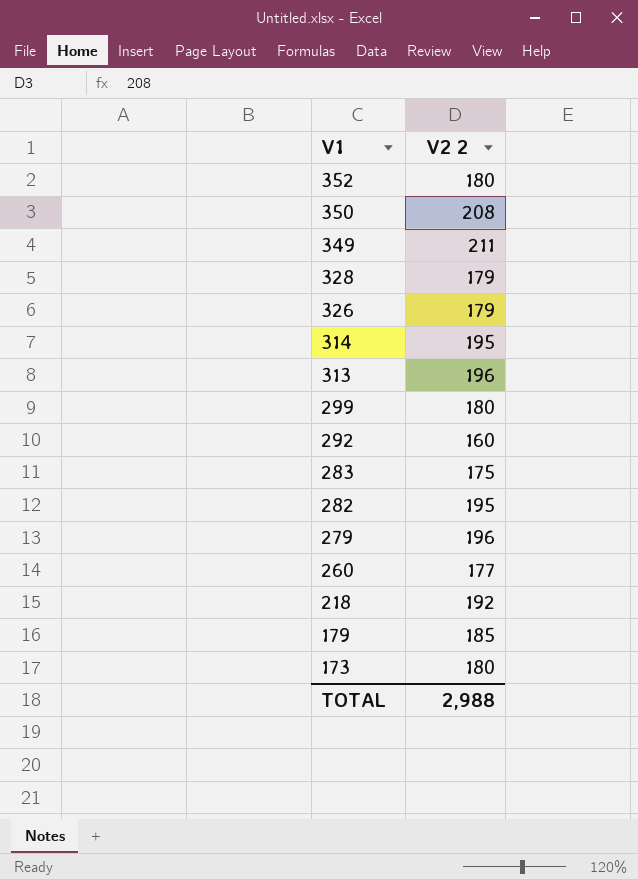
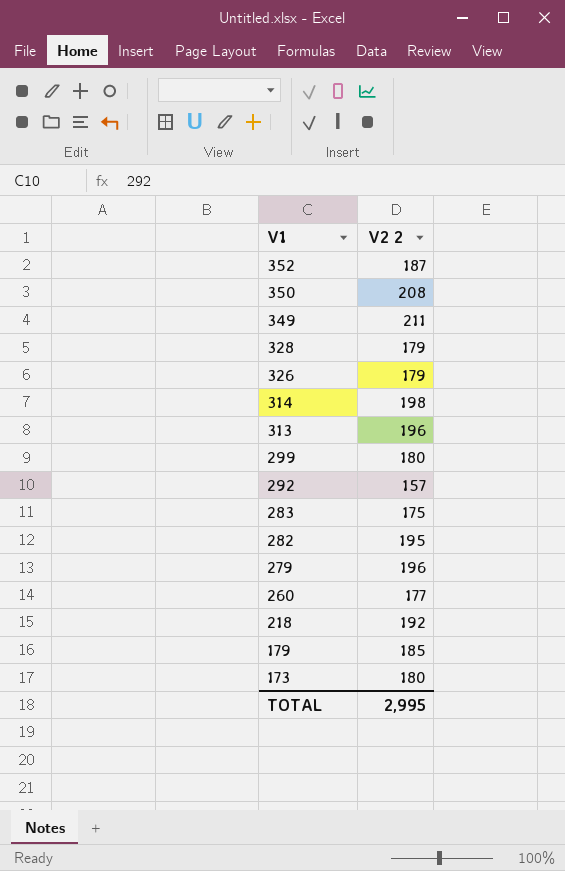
352 | V2 2: 180 -> 187
314 | V2 2: 195 -> 198
292 | V2 2: 160 -> 157
TOTAL | V2 2: 2,988 -> 2,995

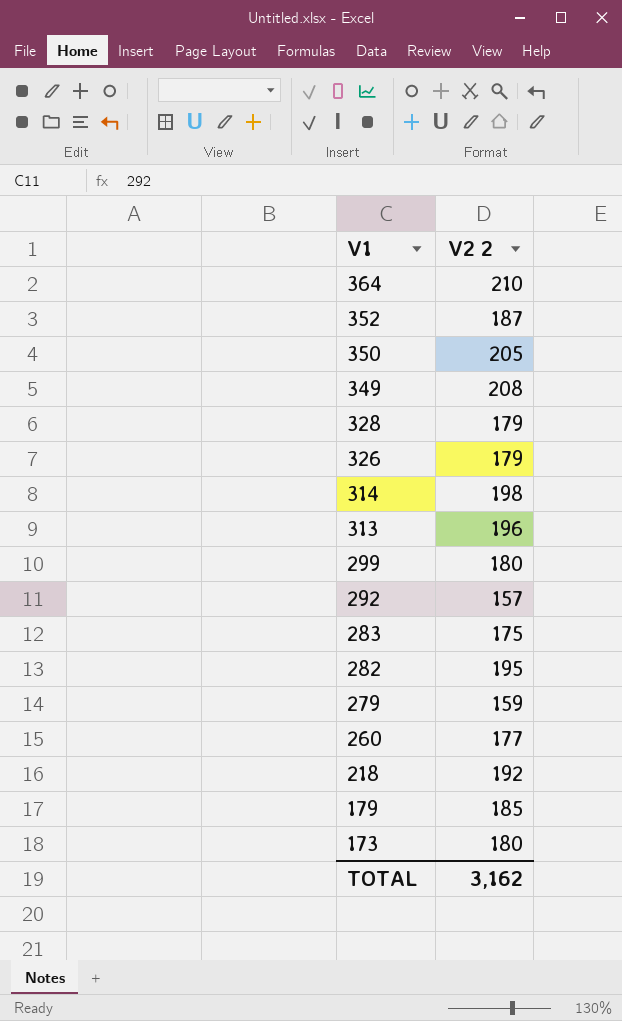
row 364: none -> 210
350 | V2 2: 208 -> 205
349 | V2 2: 211 -> 208
279 | V2 2: 196 -> 159
TOTAL | V2 2: 2,995 -> 3,162

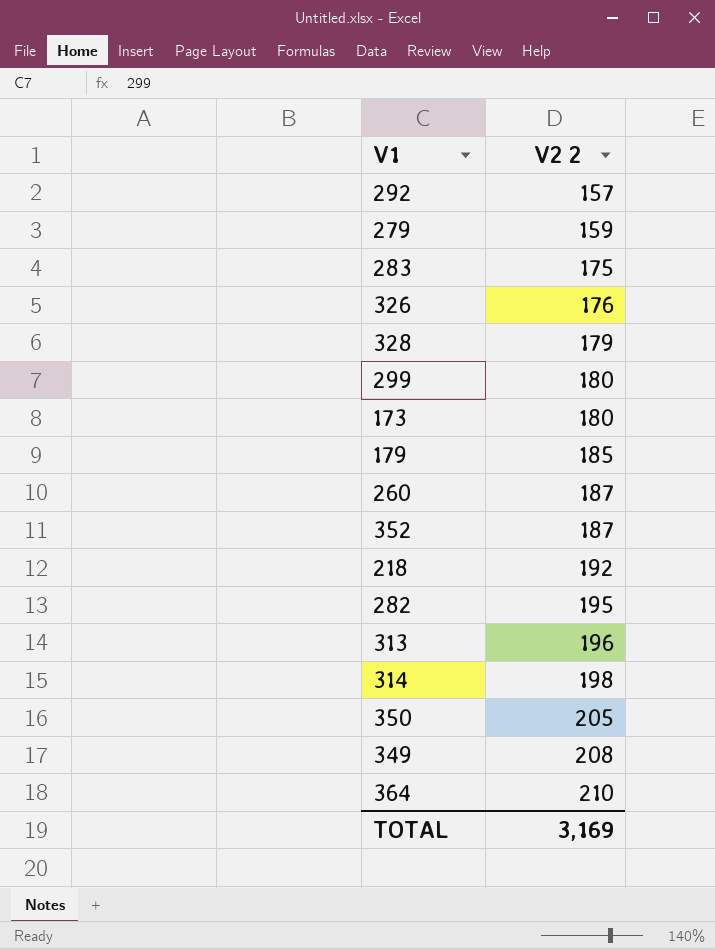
row order: V1 descending -> V2 2 ascending
326 | V2 2: 179 -> 176
260 | V2 2: 177 -> 187
TOTAL | V2 2: 3,162 -> 3,169

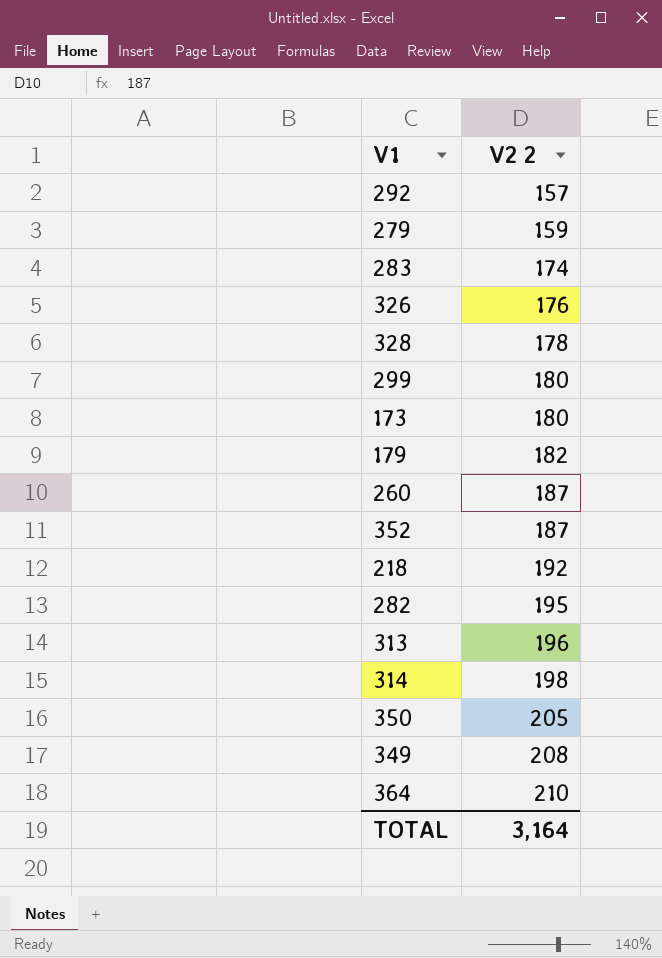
283 | V2 2: 175 -> 174
328 | V2 2: 179 -> 178
179 | V2 2: 185 -> 182
TOTAL | V2 2: 3,169 -> 3,164

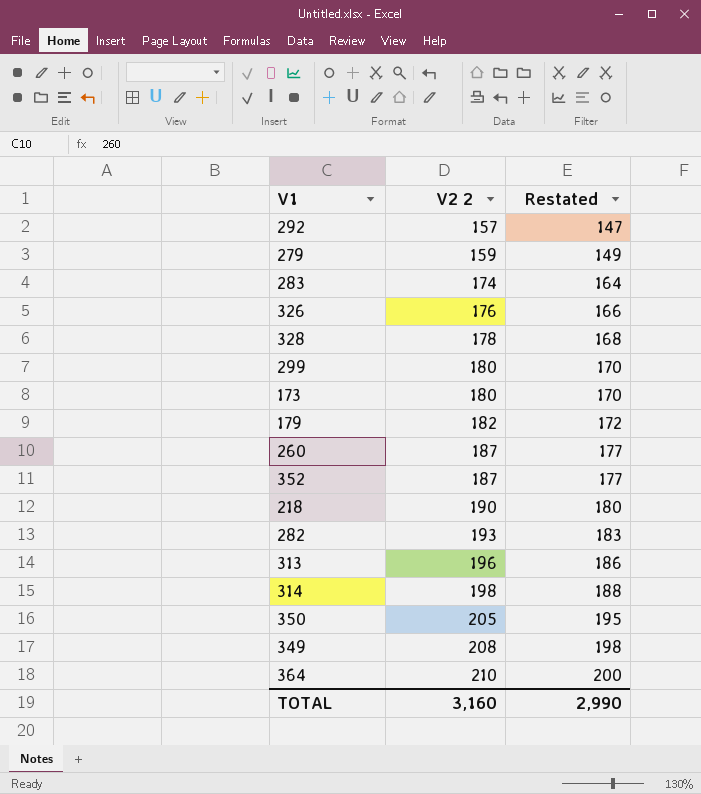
column Restated | formula: none -> [V2 2] - 10
218 | V2 2: 192 -> 190
282 | V2 2: 195 -> 193
TOTAL | V2 2: 3,164 -> 3,160

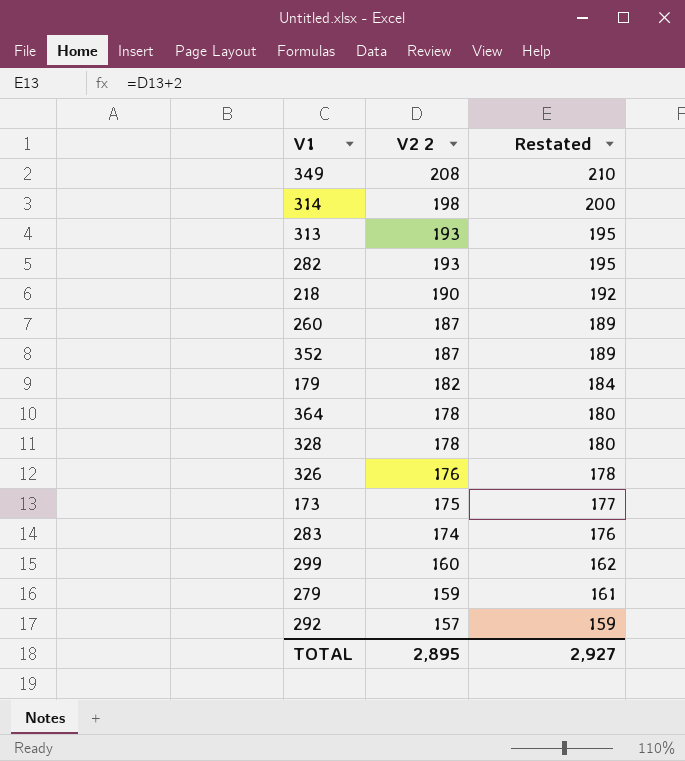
row order: V2 2 ascending -> V2 2 descending
column Restated | formula: [V2 2] - 10 -> [V2 2] + 2
row 350: 205 | 195 -> none
313 | V2 2: 196 -> 193
364 | V2 2: 210 -> 178
173 | V2 2: 180 -> 175
299 | V2 2: 180 -> 160
TOTAL | V2 2: 3,160 -> 2,895
TOTAL | Restated: 2,990 -> 2,927

